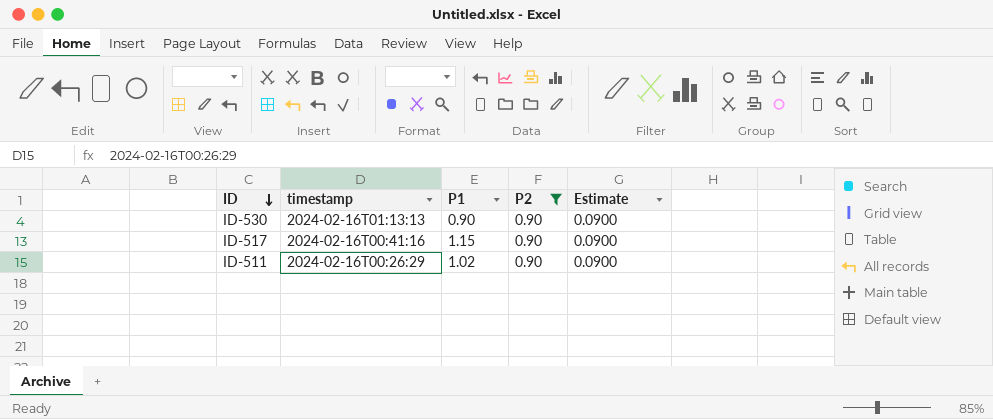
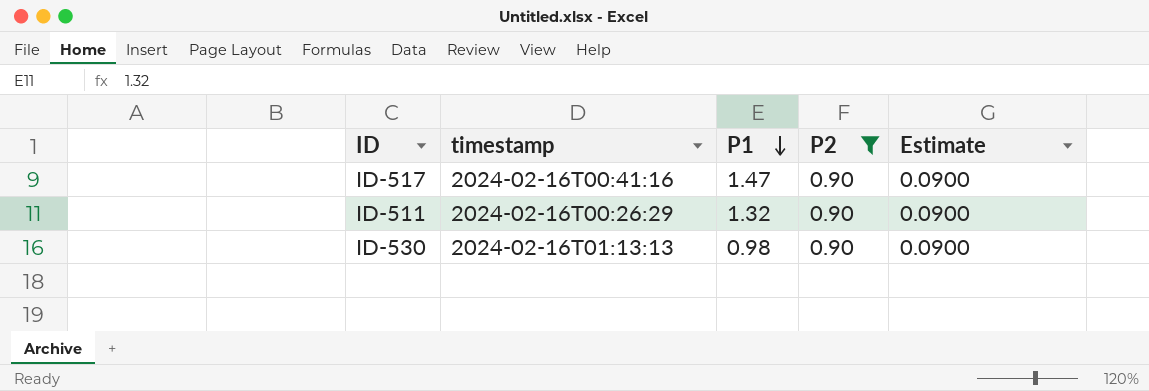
row order: ID descending -> P1 descending
ID-517 | P1: 1.15 -> 1.47
ID-511 | P1: 1.02 -> 1.32
ID-530 | P1: 0.90 -> 0.98

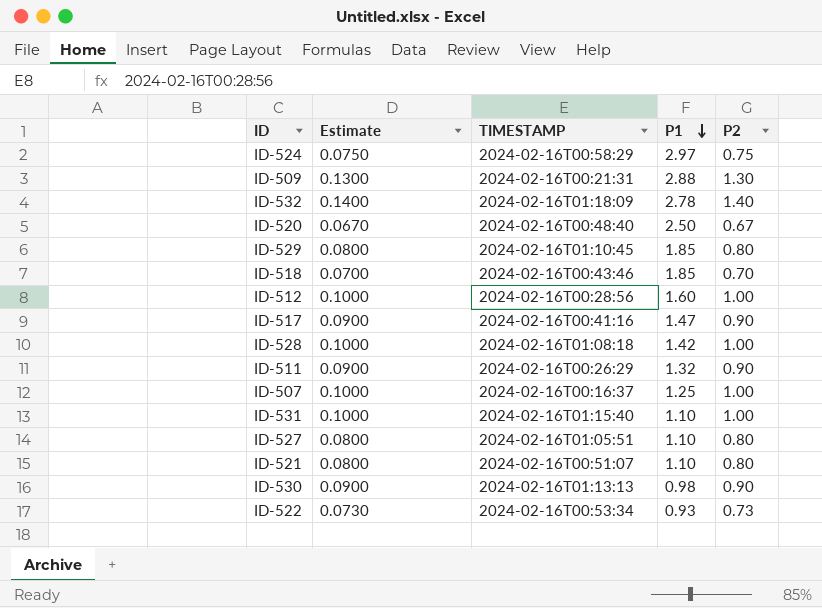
filter: P2 = 0.90 -> none
column Estimate | position: 5 -> 2
column name: timestamp -> TIMESTAMP

